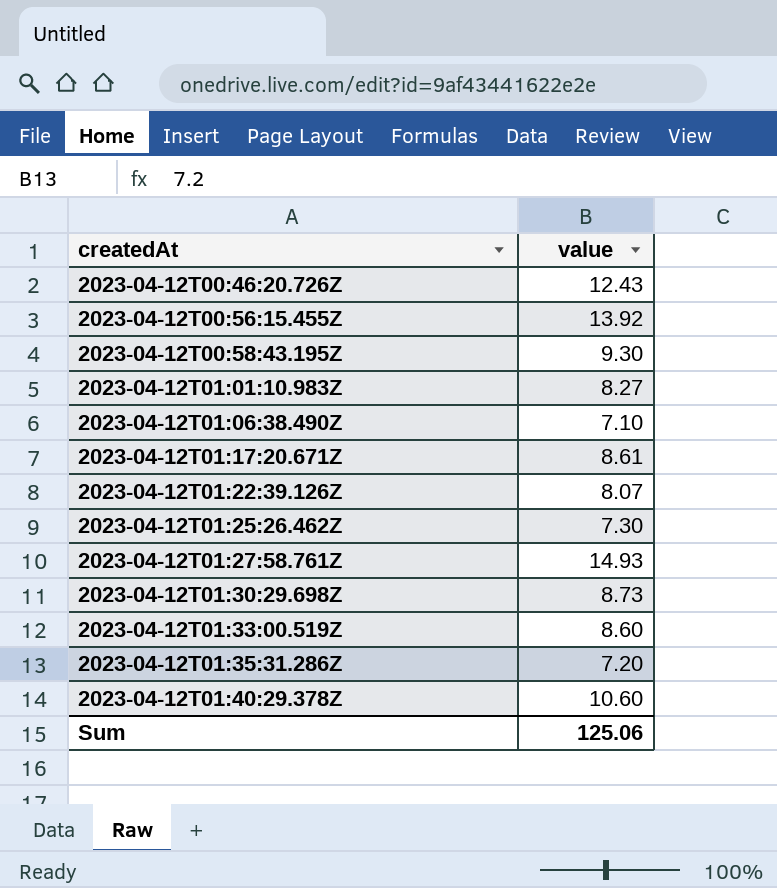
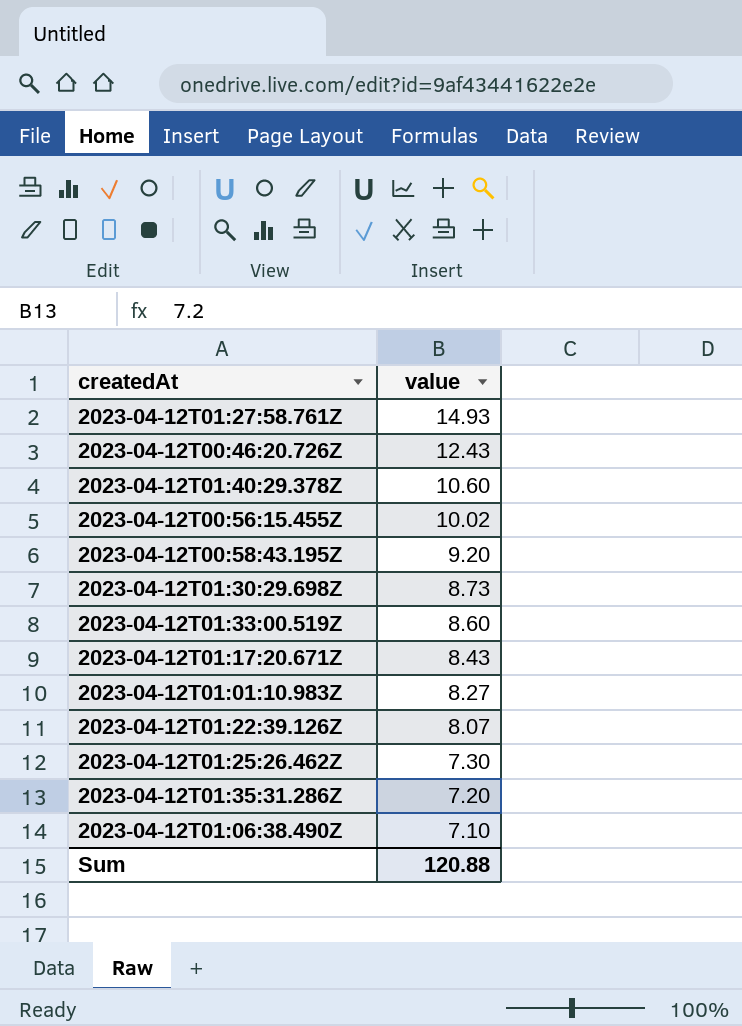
row order: createdAt ascending -> value descending
2023-04-12T00:56:15.455Z | value: 13.92 -> 10.02
2023-04-12T00:58:43.195Z | value: 9.30 -> 9.20
2023-04-12T01:17:20.671Z | value: 8.61 -> 8.43
Sum | value: 125.06 -> 120.88

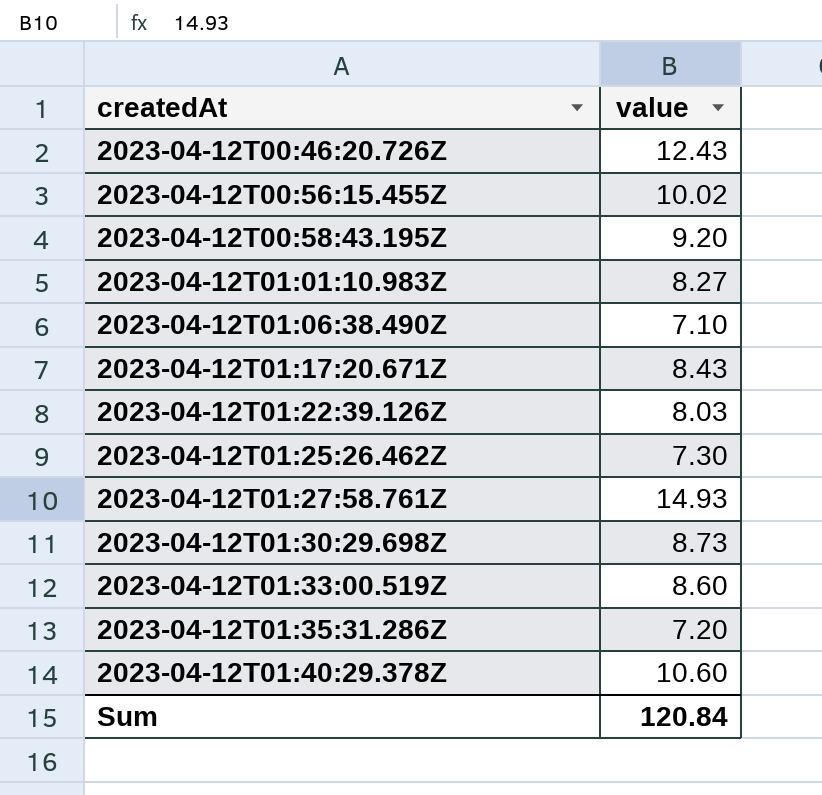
row order: value descending -> createdAt ascending
2023-04-12T01:22:39.126Z | value: 8.07 -> 8.03
Sum | value: 120.88 -> 120.84

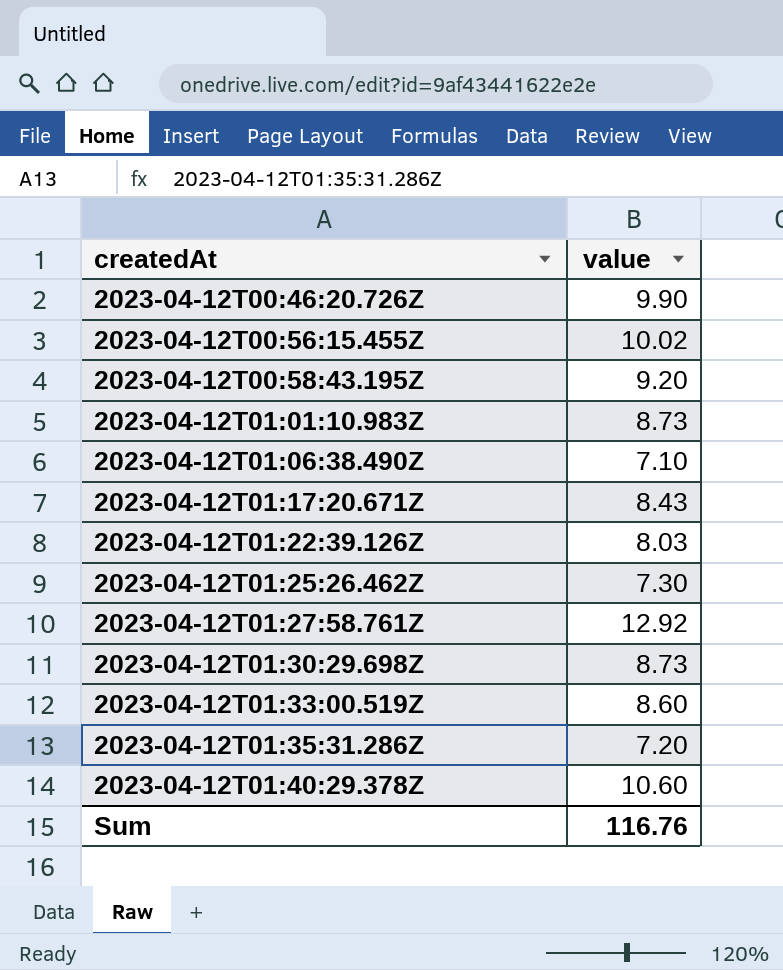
2023-04-12T00:46:20.726Z | value: 12.43 -> 9.90
2023-04-12T01:01:10.983Z | value: 8.27 -> 8.73
2023-04-12T01:27:58.761Z | value: 14.93 -> 12.92
Sum | value: 120.84 -> 116.76

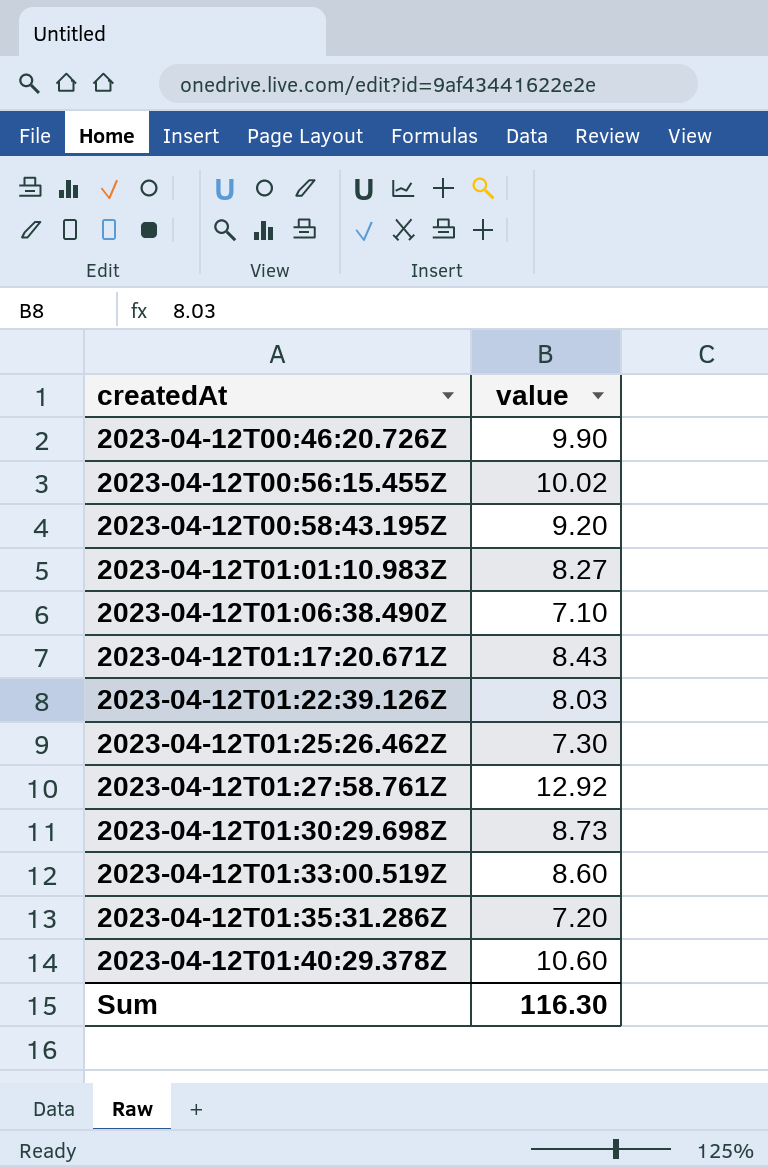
2023-04-12T01:01:10.983Z | value: 8.73 -> 8.27
Sum | value: 116.76 -> 116.30

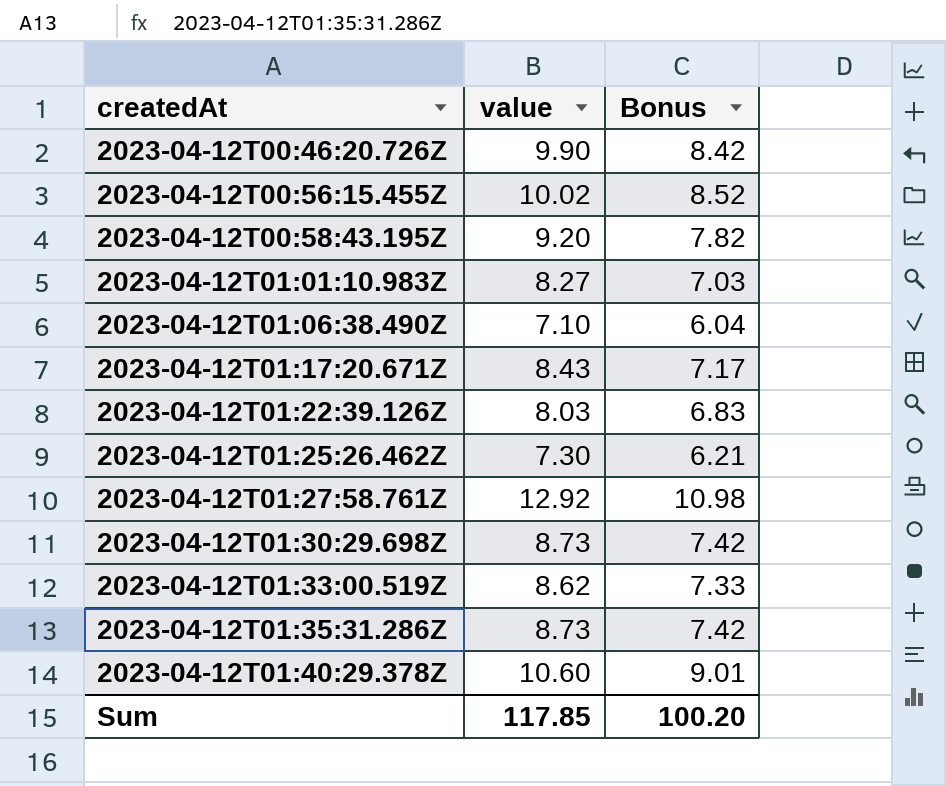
column Bonus | formula: none -> [value] * 0.85
2023-04-12T01:33:00.519Z | value: 8.60 -> 8.62
2023-04-12T01:35:31.286Z | value: 7.20 -> 8.73
Sum | value: 116.30 -> 117.85

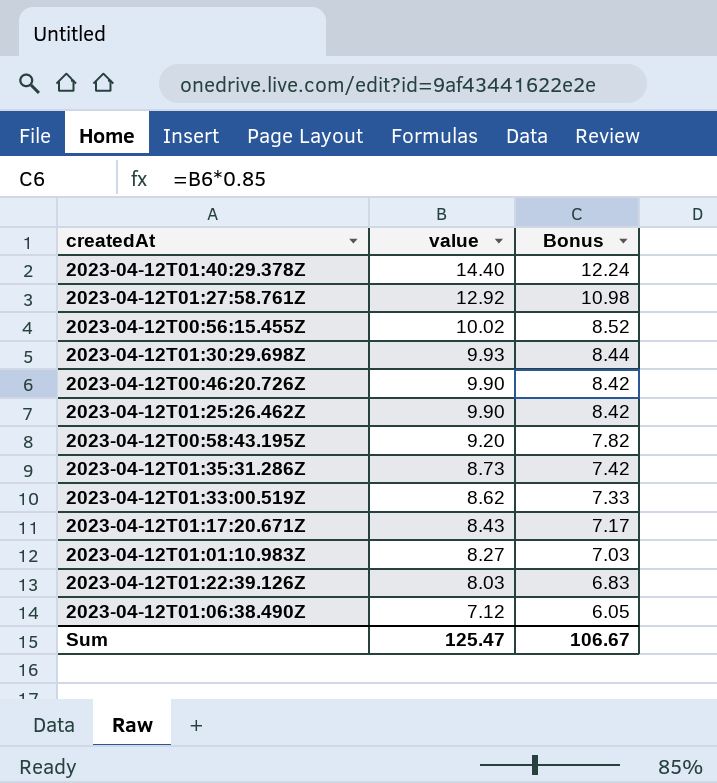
row order: createdAt ascending -> value descending
2023-04-12T01:40:29.378Z | value: 10.60 -> 14.40
2023-04-12T01:40:29.378Z | Bonus: 9.01 -> 12.24
2023-04-12T01:30:29.698Z | value: 8.73 -> 9.93
2023-04-12T01:30:29.698Z | Bonus: 7.42 -> 8.44
2023-04-12T01:25:26.462Z | value: 7.30 -> 9.90
2023-04-12T01:25:26.462Z | Bonus: 6.21 -> 8.42
2023-04-12T01:06:38.490Z | value: 7.10 -> 7.12
2023-04-12T01:06:38.490Z | Bonus: 6.04 -> 6.05
Sum | value: 117.85 -> 125.47
Sum | Bonus: 100.20 -> 106.67

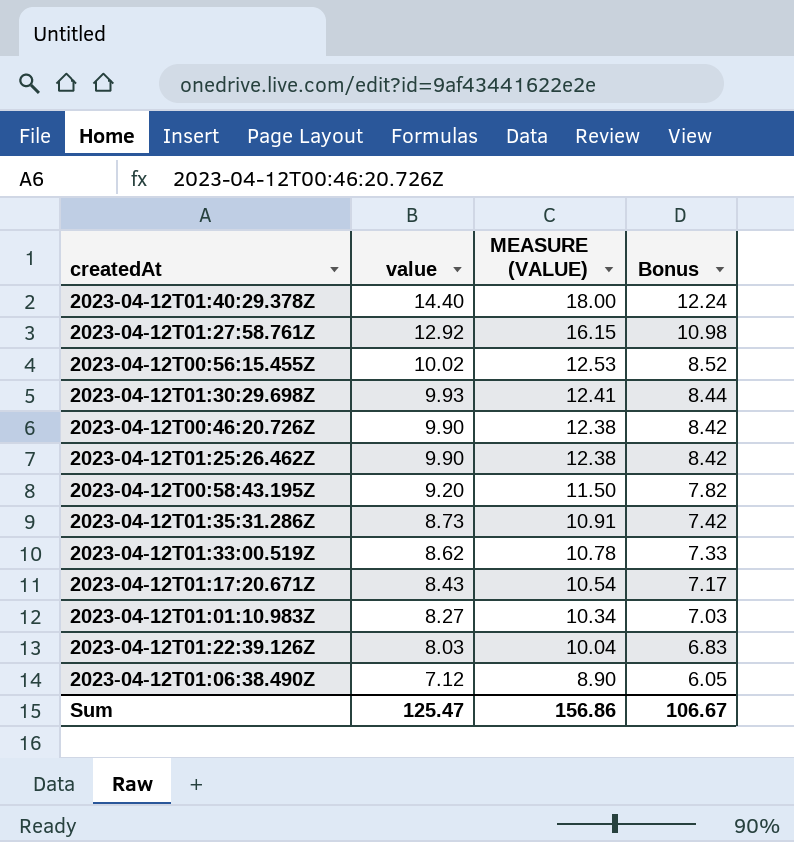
column MEASURE (VALUE) | formula: none -> [value] * 1.25

